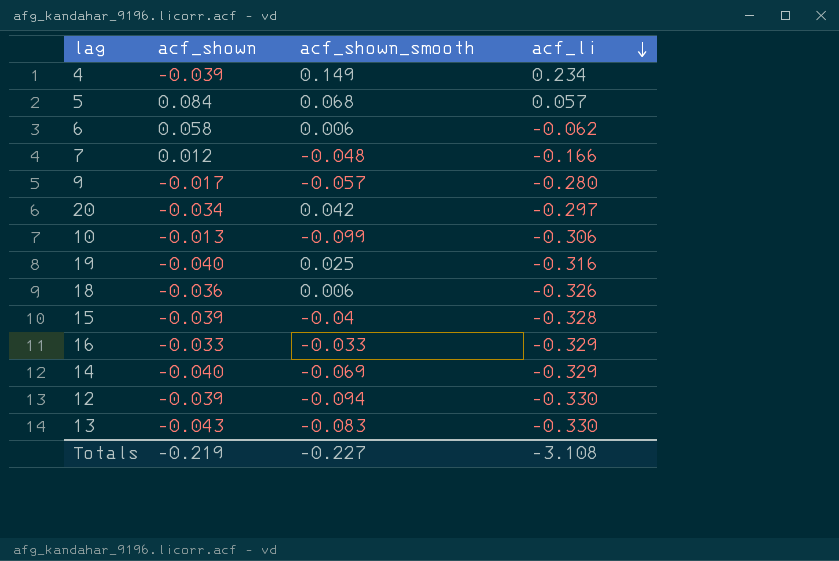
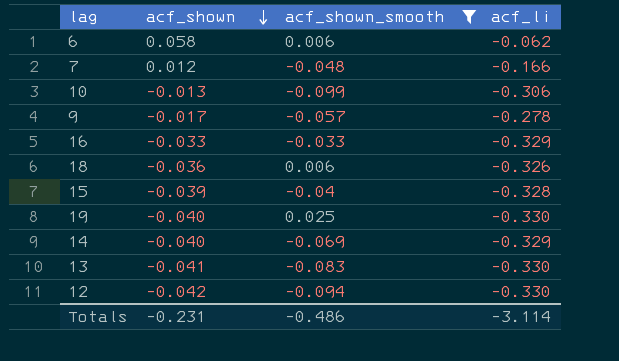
filter: none -> acf_shown_smooth <= 0.025
row order: acf_li descending -> acf_shown descending
9 | acf_li: -0.280 -> -0.278
19 | acf_li: -0.316 -> -0.330
13 | acf_shown: -0.043 -> -0.041
12 | acf_shown: -0.039 -> -0.042
Totals | acf_shown: -0.219 -> -0.231
Totals | acf_shown_smooth: -0.227 -> -0.486
Totals | acf_li: -3.108 -> -3.114

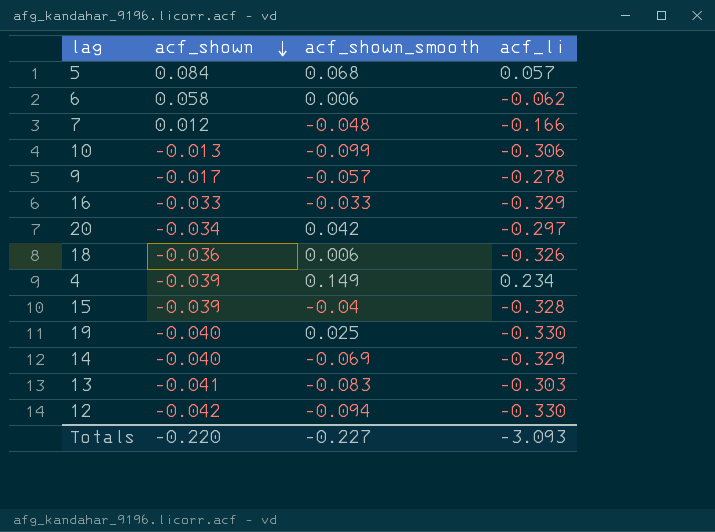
filter: acf_shown_smooth <= 0.025 -> none
13 | acf_li: -0.330 -> -0.303
Totals | acf_shown: -0.231 -> -0.220
Totals | acf_shown_smooth: -0.486 -> -0.227
Totals | acf_li: -3.114 -> -3.093

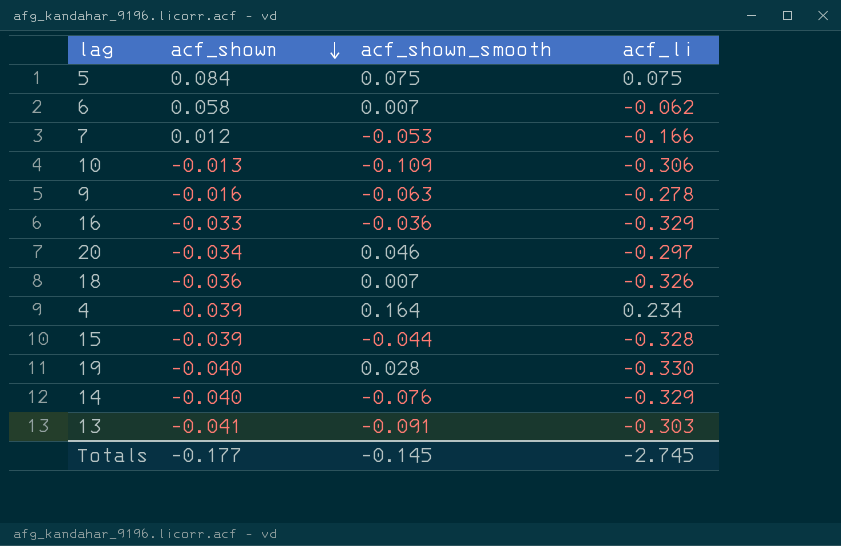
row 12: -0.042 | -0.094 | -0.330 -> none
5 | acf_shown_smooth: 0.068 -> 0.075
5 | acf_li: 0.057 -> 0.075
6 | acf_shown_smooth: 0.006 -> 0.007
7 | acf_shown_smooth: -0.048 -> -0.053
10 | acf_shown_smooth: -0.099 -> -0.109
9 | acf_shown: -0.017 -> -0.016
9 | acf_shown_smooth: -0.057 -> -0.063
16 | acf_shown_smooth: -0.033 -> -0.036
20 | acf_shown_smooth: 0.042 -> 0.046
18 | acf_shown_smooth: 0.006 -> 0.007
4 | acf_shown_smooth: 0.149 -> 0.164
15 | acf_shown_smooth: -0.04 -> -0.044
19 | acf_shown_smooth: 0.025 -> 0.028
14 | acf_shown_smooth: -0.069 -> -0.076
13 | acf_shown_smooth: -0.083 -> -0.091
Totals | acf_shown: -0.220 -> -0.177
Totals | acf_shown_smooth: -0.227 -> -0.145
Totals | acf_li: -3.093 -> -2.745

